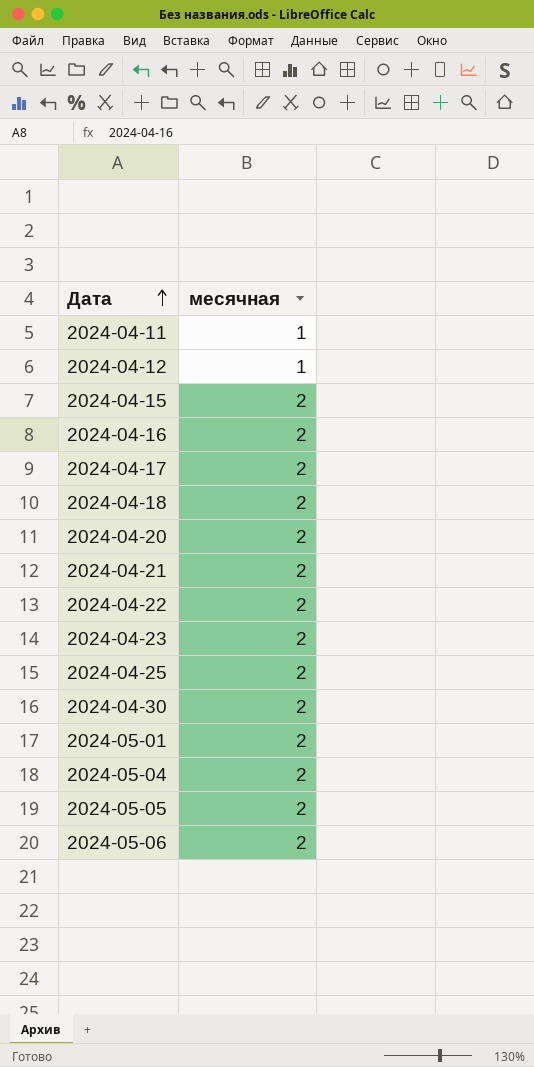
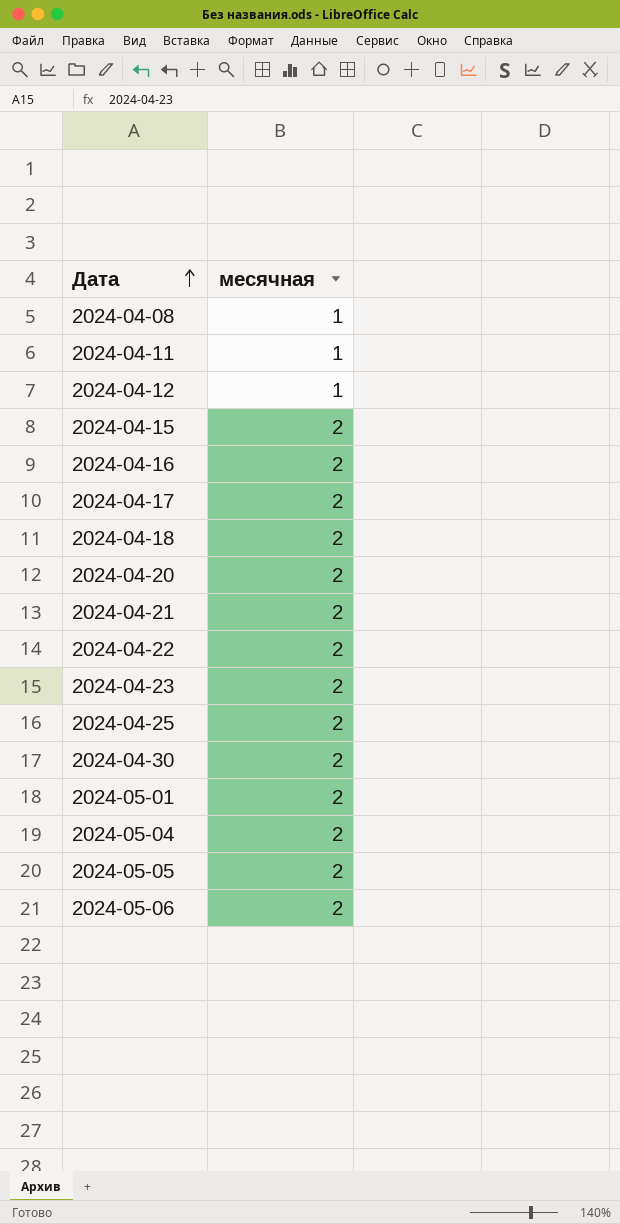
row 2024-04-08: none -> 1

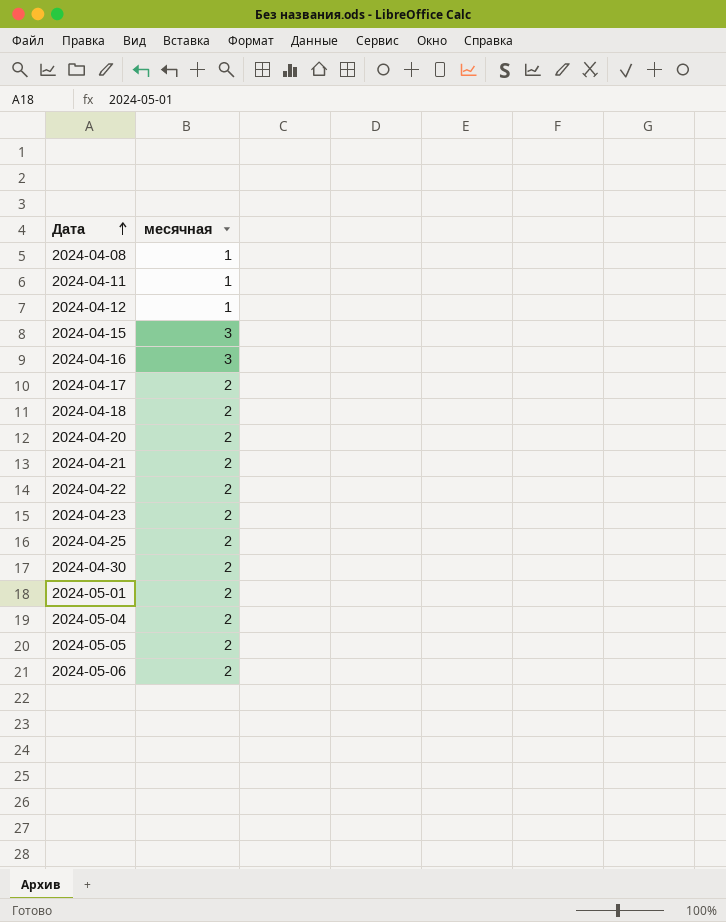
2024-04-15 | месячная: 2 -> 3
2024-04-16 | месячная: 2 -> 3

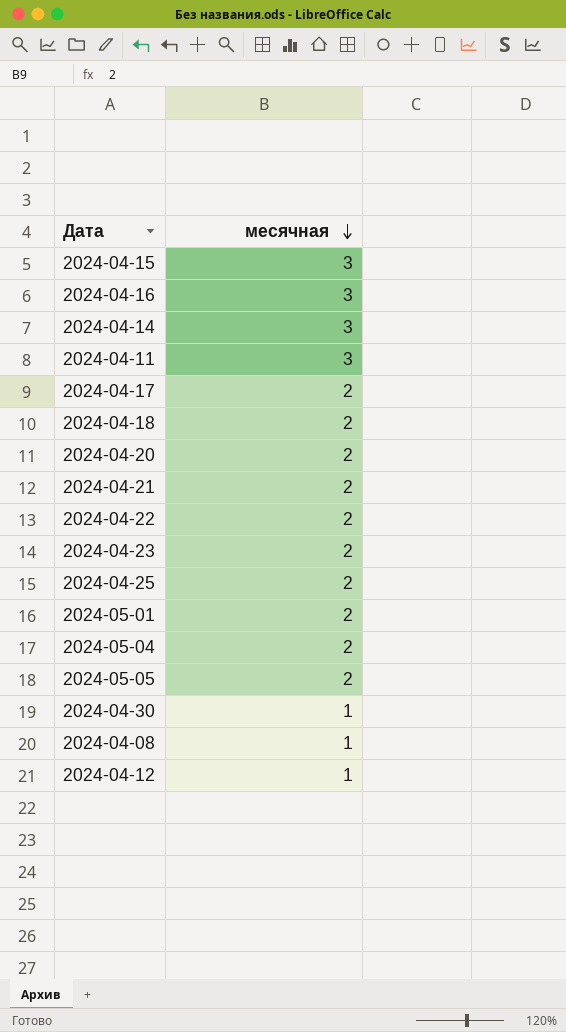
row order: Дата ascending -> месячная descending
row 2024-05-06: 2 -> none
row 2024-04-14: none -> 3
2024-04-11 | месячная: 1 -> 3
2024-04-30 | месячная: 2 -> 1

